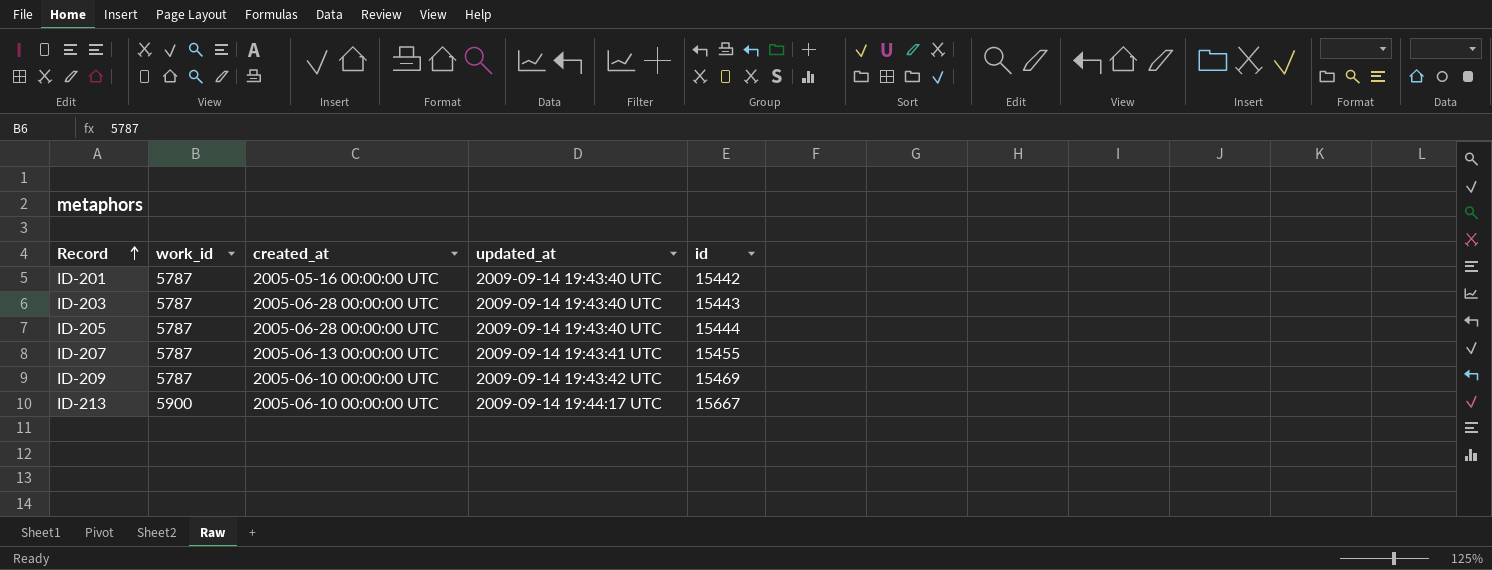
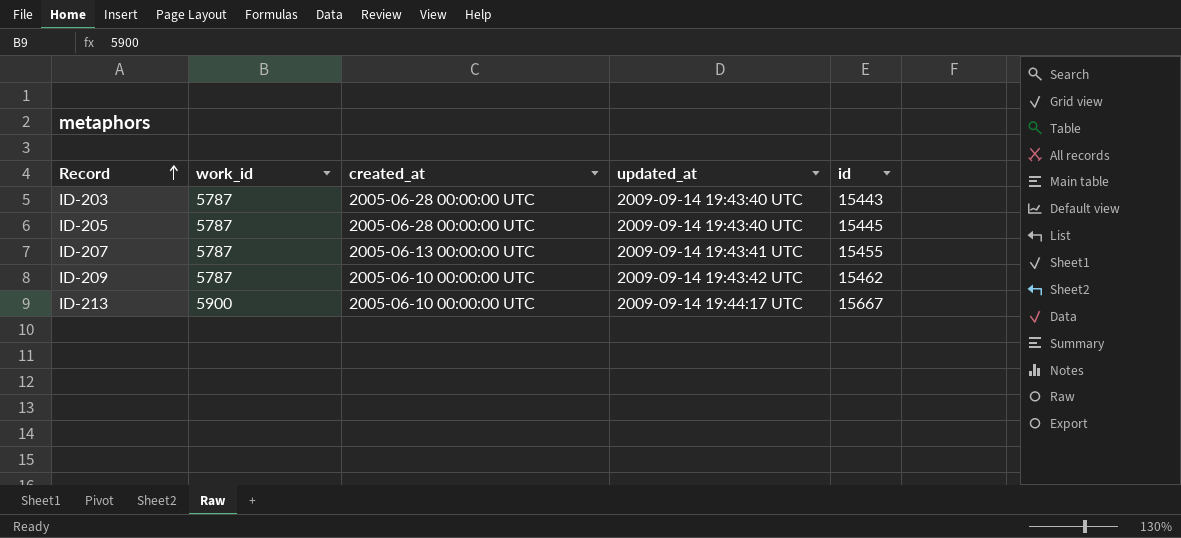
row ID-201: 5787 | 2005-05-16 00:00:00 UTC | 2009-09-14 19:43:40 UTC | 15442 -> none
ID-205 | id: 15444 -> 15445
ID-209 | id: 15469 -> 15462

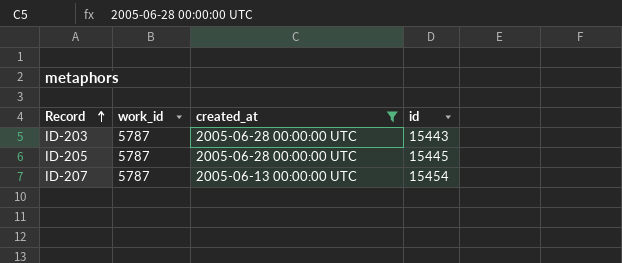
filter: none -> created_at != 2005-06-10 00:00:00 UTC
column updated_at | position: 4 -> none
ID-207 | id: 15455 -> 15454

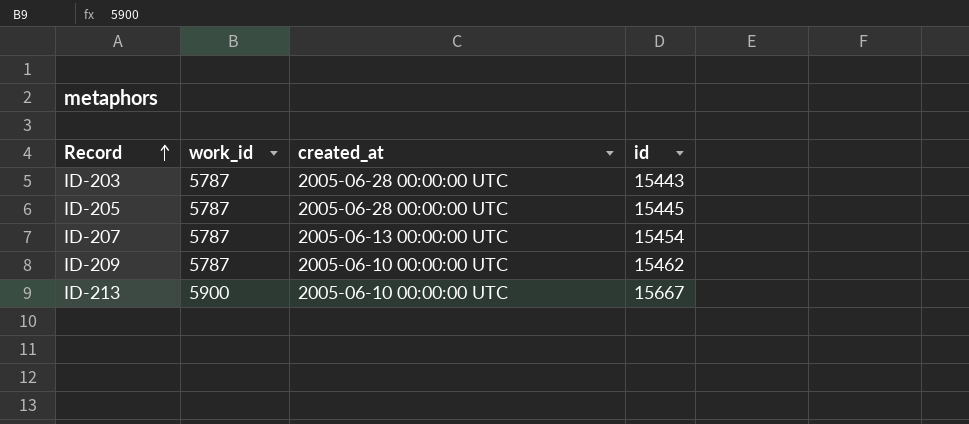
filter: created_at != 2005-06-10 00:00:00 UTC -> none

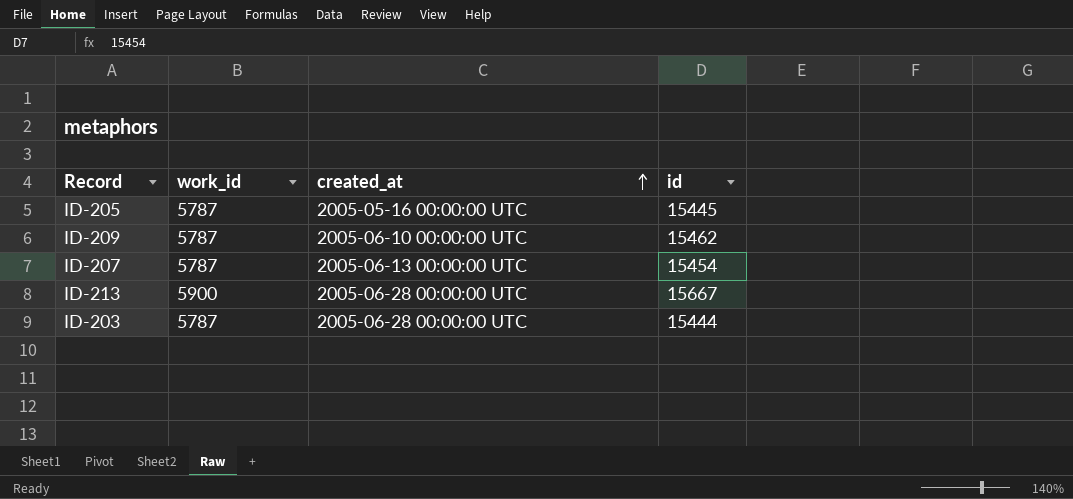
row order: Record ascending -> created_at ascending
ID-205 | created_at: 2005-06-28 00:00:00 UTC -> 2005-05-16 00:00:00 UTC
ID-213 | created_at: 2005-06-10 00:00:00 UTC -> 2005-06-28 00:00:00 UTC
ID-203 | id: 15443 -> 15444

